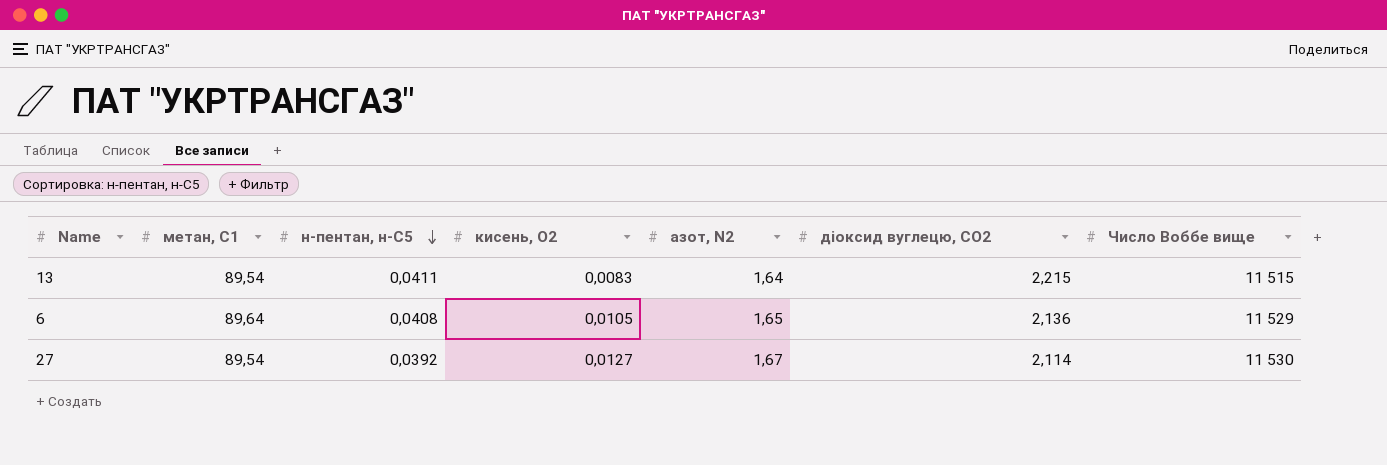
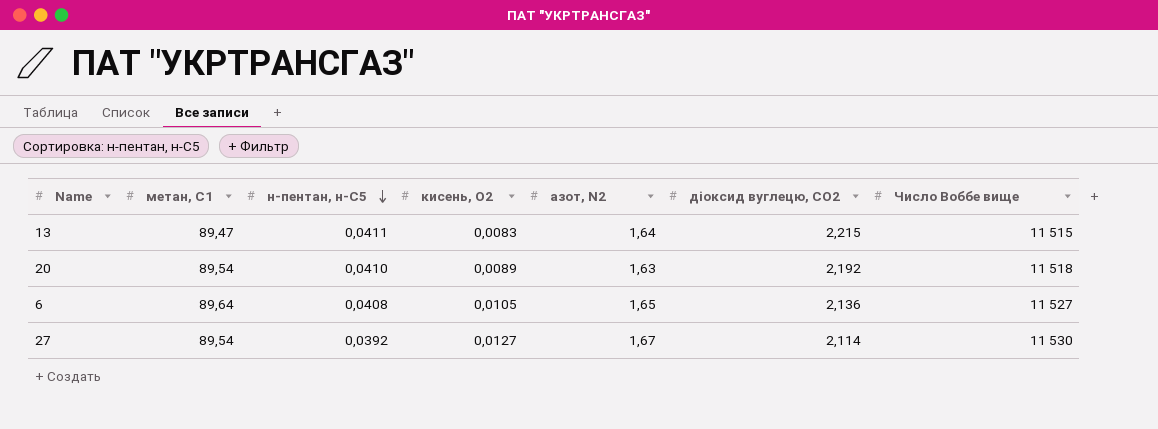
13 | метан, С1: 89,54 -> 89,47
row 20: none -> 89,54 | 0,0410 | 0,0089 | 1,63 | 2,192 | 11 518
6 | Число Воббе вище: 11 529 -> 11 527

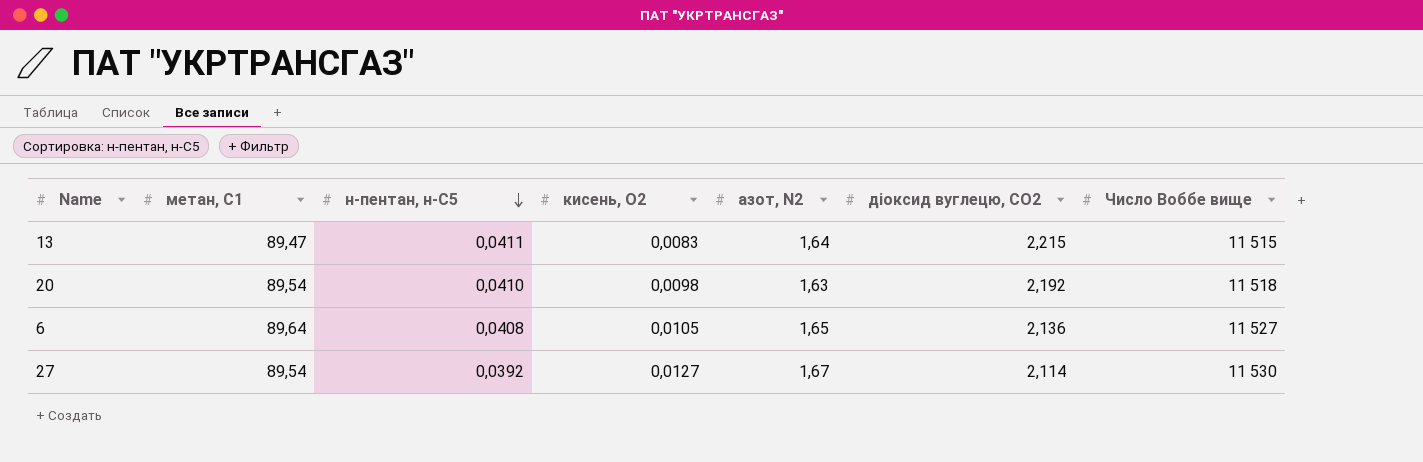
20 | кисень, О2: 0,0089 -> 0,0098

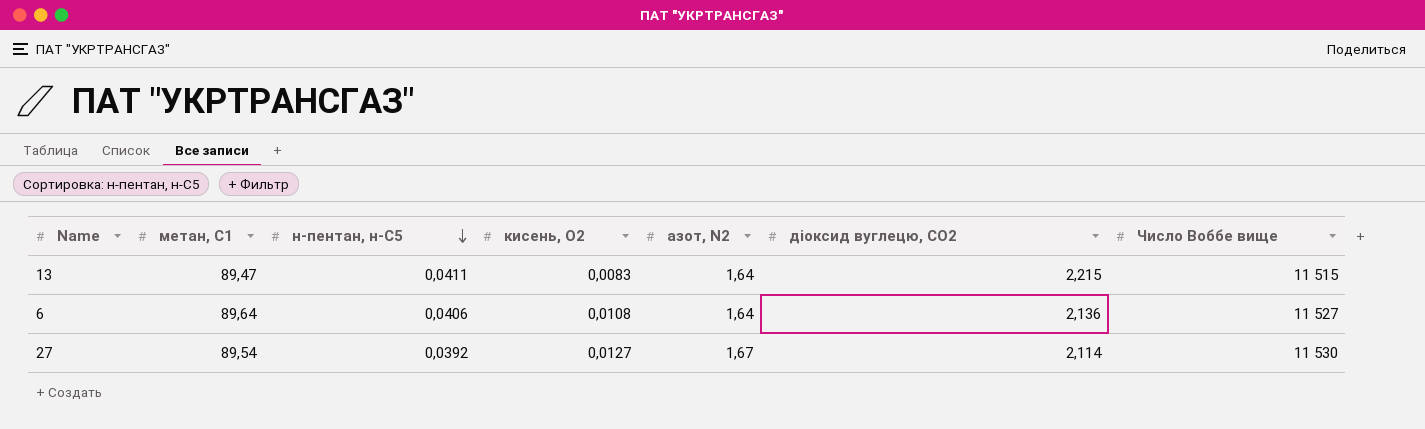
row 20: 89,54 | 0,0410 | 0,0098 | 1,63 | 2,192 | 11 518 -> none
6 | н-пентан, н-С5: 0,0408 -> 0,0406
6 | кисень, О2: 0,0105 -> 0,0108
6 | азот, N2: 1,65 -> 1,64

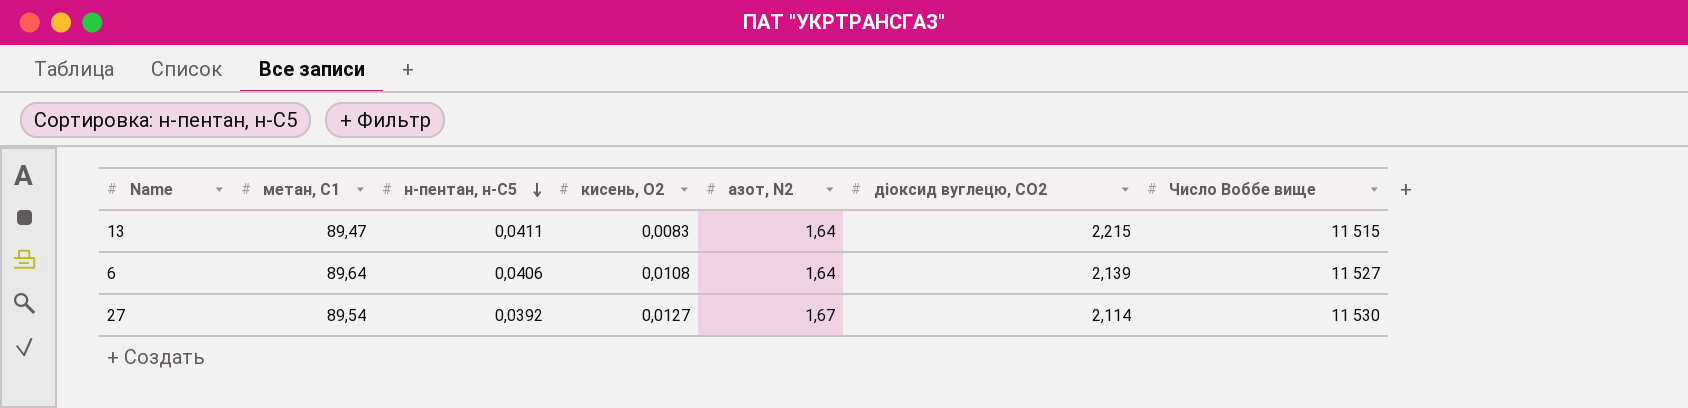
6 | діоксид вуглецю, CО2: 2,136 -> 2,139

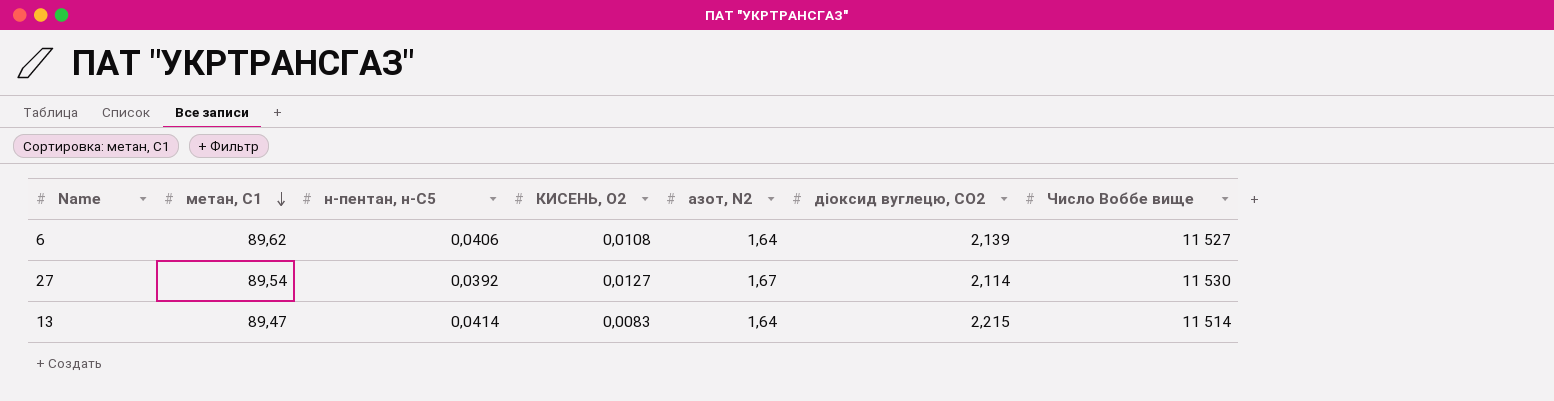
row order: н-пентан, н-С5 descending -> метан, С1 descending
column name: кисень, О2 -> КИСЕНЬ, О2
6 | метан, С1: 89,64 -> 89,62
13 | н-пентан, н-С5: 0,0411 -> 0,0414
13 | Число Воббе вище: 11 515 -> 11 514

